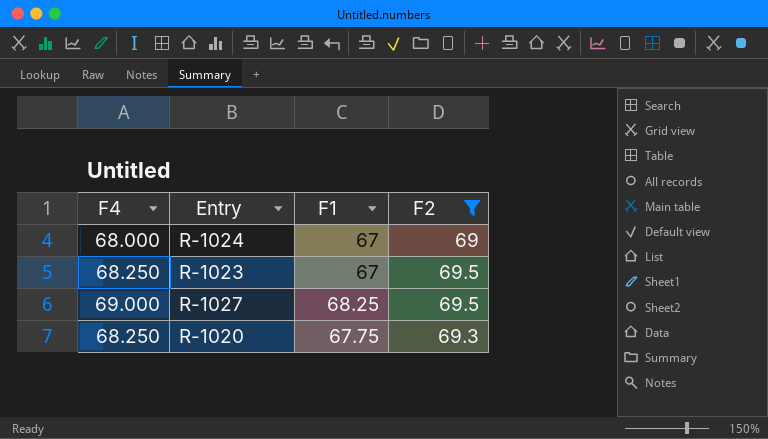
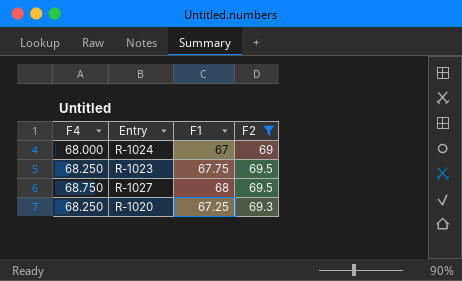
R-1023 | F1: 67 -> 67.75
R-1027 | F4: 69.000 -> 68.750
R-1027 | F1: 68.25 -> 68
R-1020 | F1: 67.75 -> 67.25

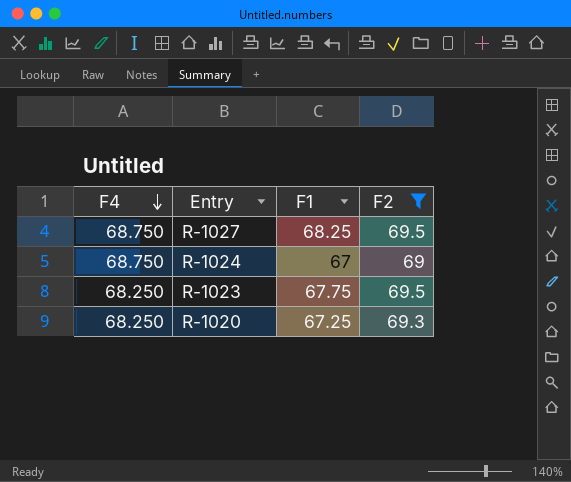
row order: none -> F4 descending
R-1027 | F1: 68 -> 68.25
R-1024 | F4: 68.000 -> 68.750

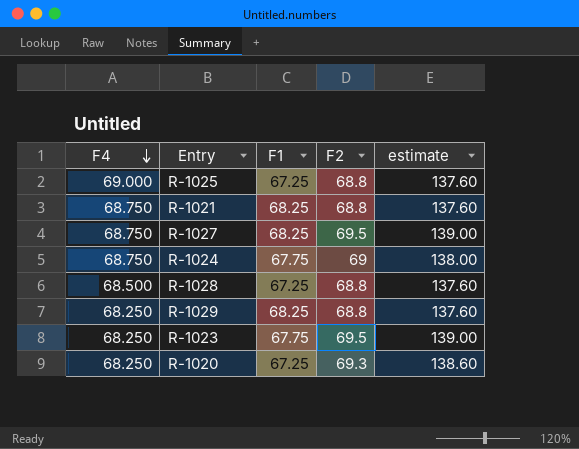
filter: F2 != 68.8 -> none
column estimate | formula: none -> [F2] * 2
R-1024 | F1: 67 -> 67.75

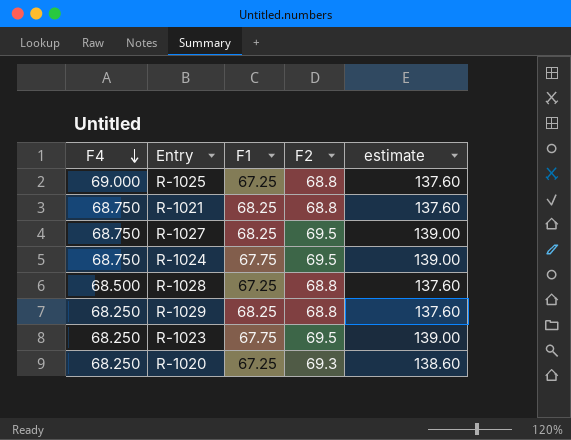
R-1024 | F2: 69 -> 69.5
R-1024 | estimate: 138.00 -> 139.00

